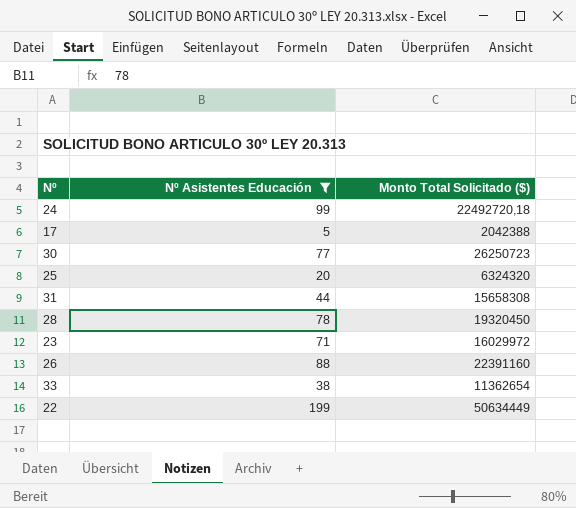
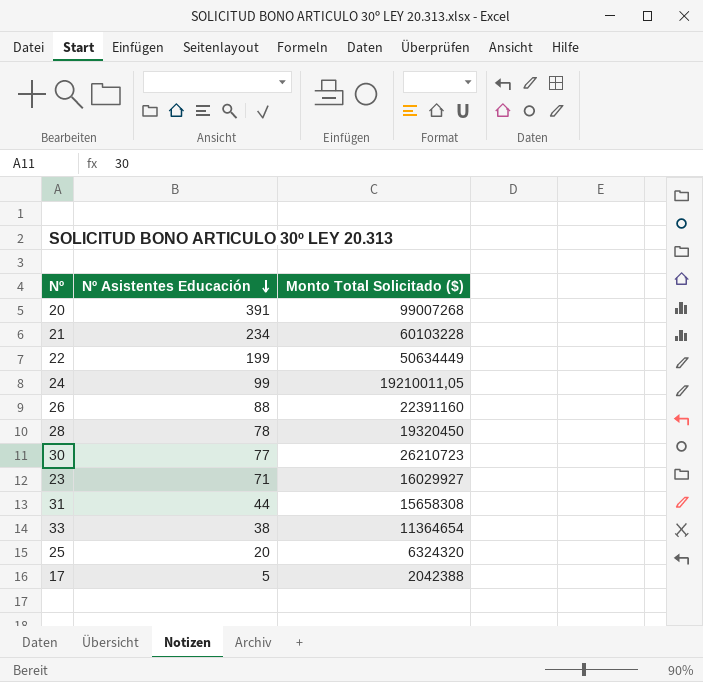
filter: Nº Asistentes Educación <= 199 -> none
row order: none -> Nº Asistentes Educación descending
24 | Monto Total Solicitado ($): 22492720,18 -> 19210011,05
30 | Monto Total Solicitado ($): 26250723 -> 26210723
23 | Monto Total Solicitado ($): 16029972 -> 16029927
33 | Monto Total Solicitado ($): 11362654 -> 11364654

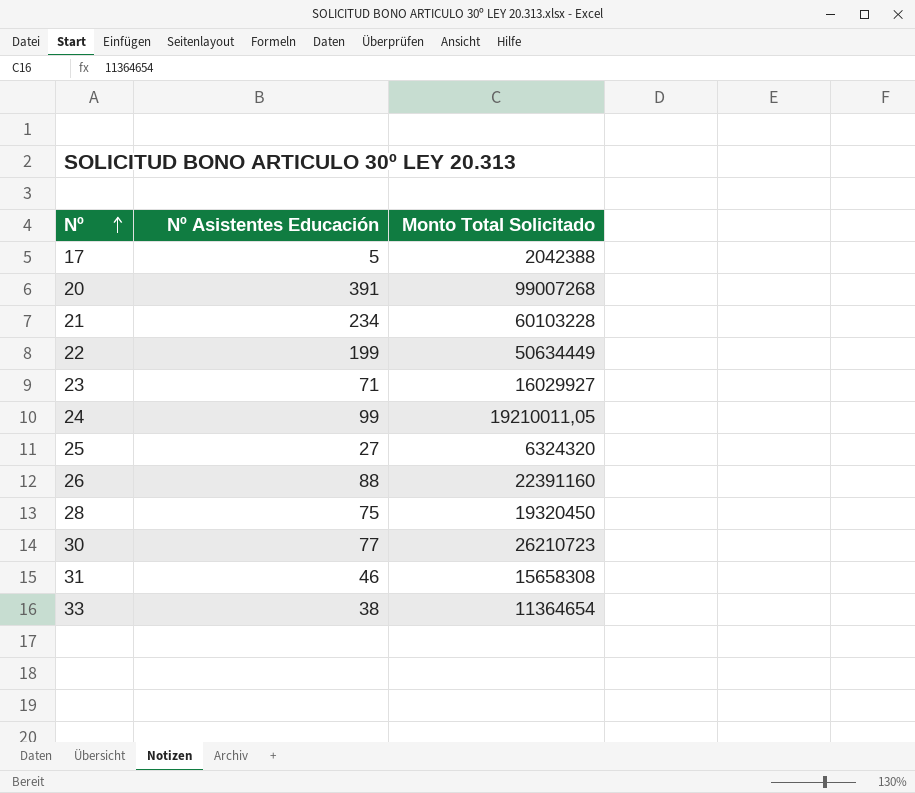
row order: Nº Asistentes Educación descending -> Nº ascending
column name: Monto Total Solicitado ($) -> Monto Total Solicitado
25 | Nº Asistentes Educación: 20 -> 27
28 | Nº Asistentes Educación: 78 -> 75
31 | Nº Asistentes Educación: 44 -> 46

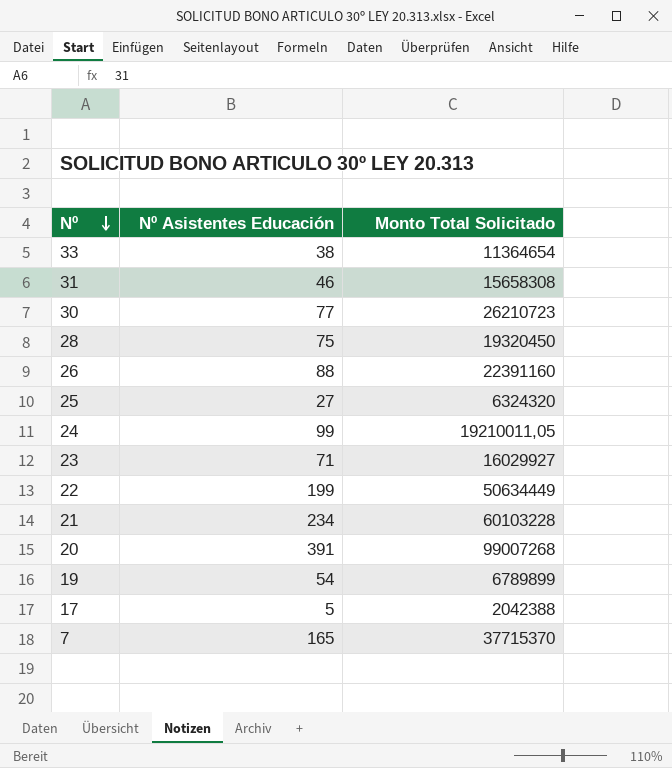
row order: Nº ascending -> Nº descending
row 19: none -> 54 | 6789899
row 7: none -> 165 | 37715370

